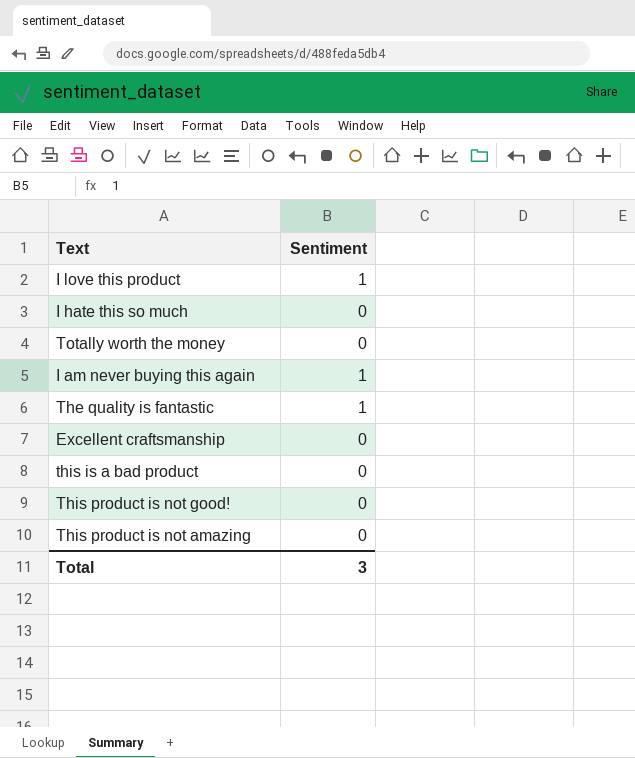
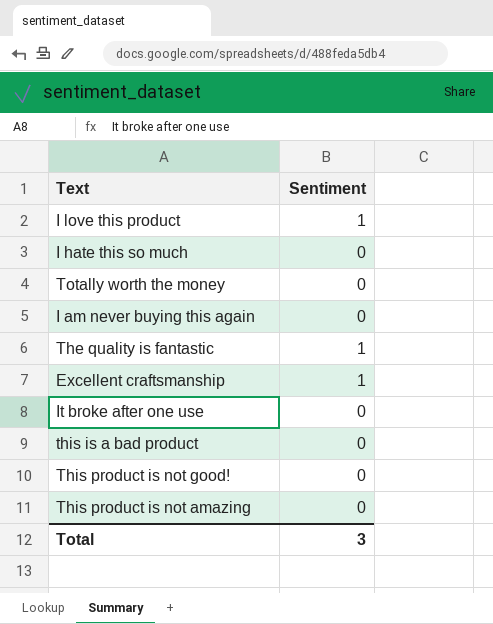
I am never buying this again | Sentiment: 1 -> 0
Excellent craftsmanship | Sentiment: 0 -> 1
row It broke after one use: none -> 0

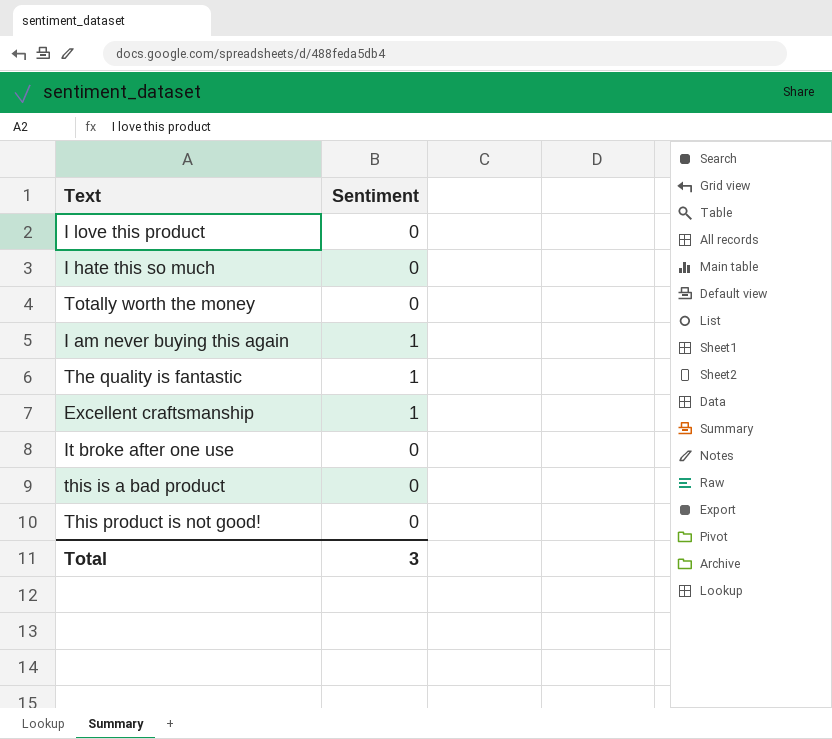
row This product is not amazing: 0 -> none
I love this product | Sentiment: 1 -> 0
I am never buying this again | Sentiment: 0 -> 1

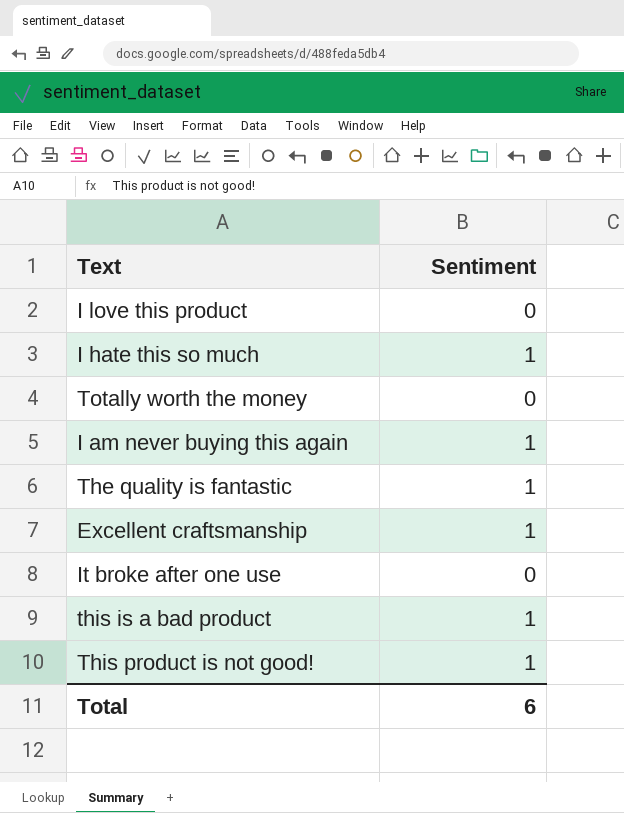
I hate this so much | Sentiment: 0 -> 1
this is a bad product | Sentiment: 0 -> 1
This product is not good! | Sentiment: 0 -> 1
Total | Sentiment: 3 -> 6

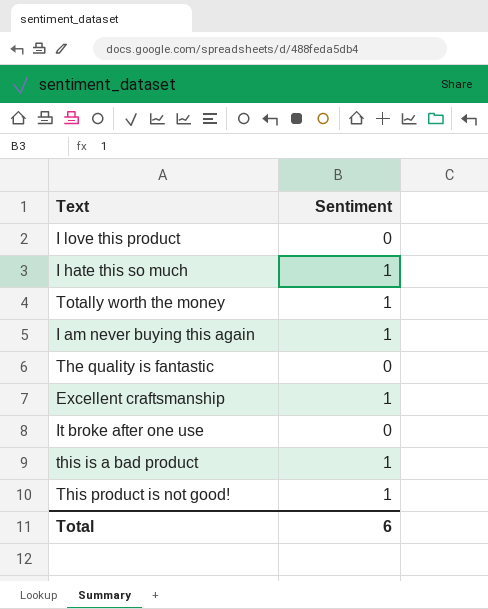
Totally worth the money | Sentiment: 0 -> 1
The quality is fantastic | Sentiment: 1 -> 0

